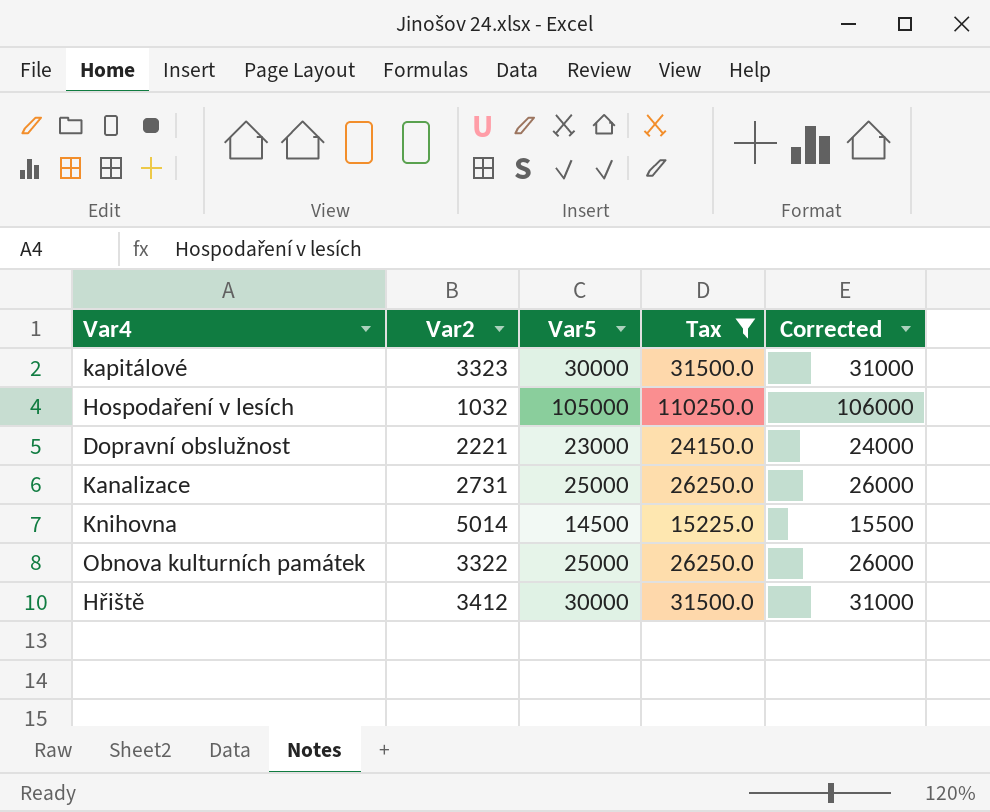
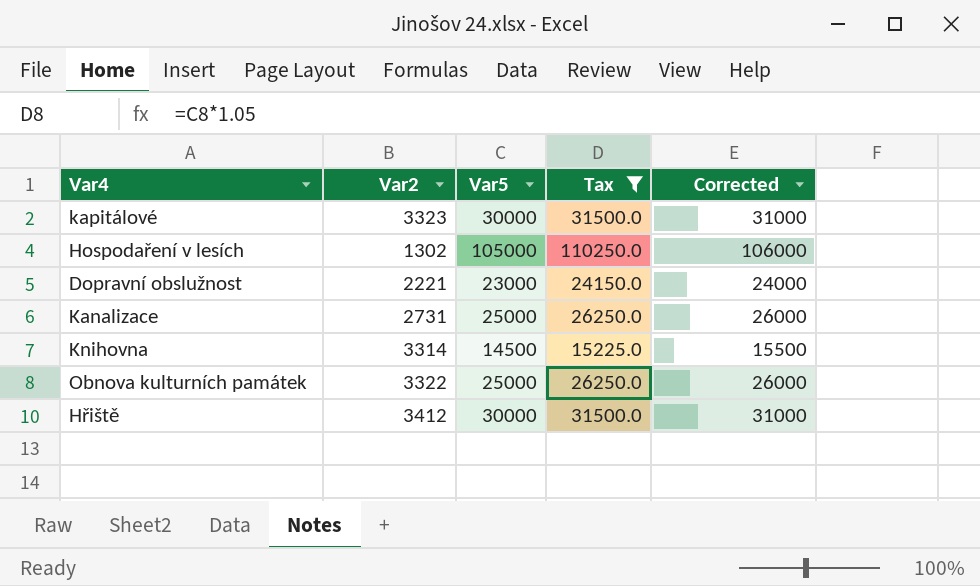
Hospodaření v lesích | Var2: 1032 -> 1302
Knihovna | Var2: 5014 -> 3314

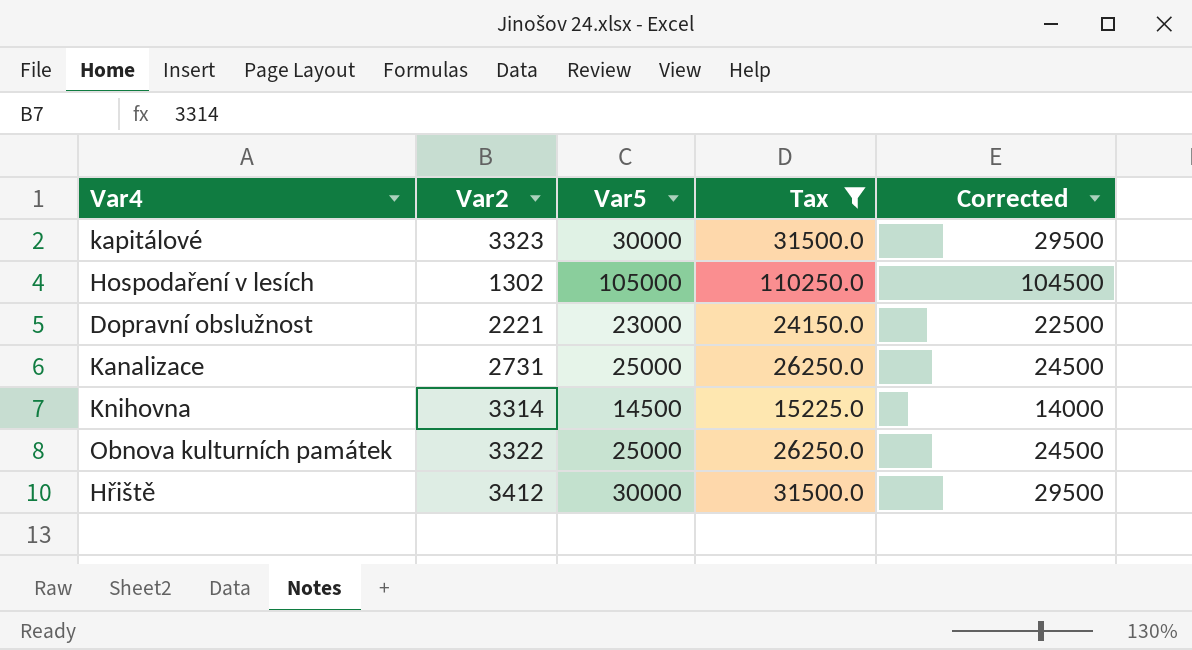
column Corrected | formula: [Var5] + 1000 -> [Var5] - 500

